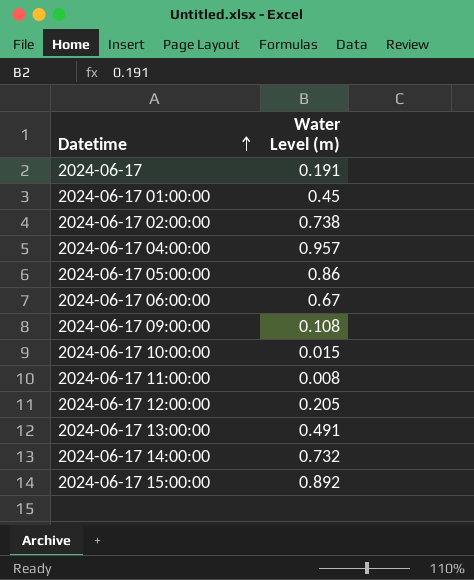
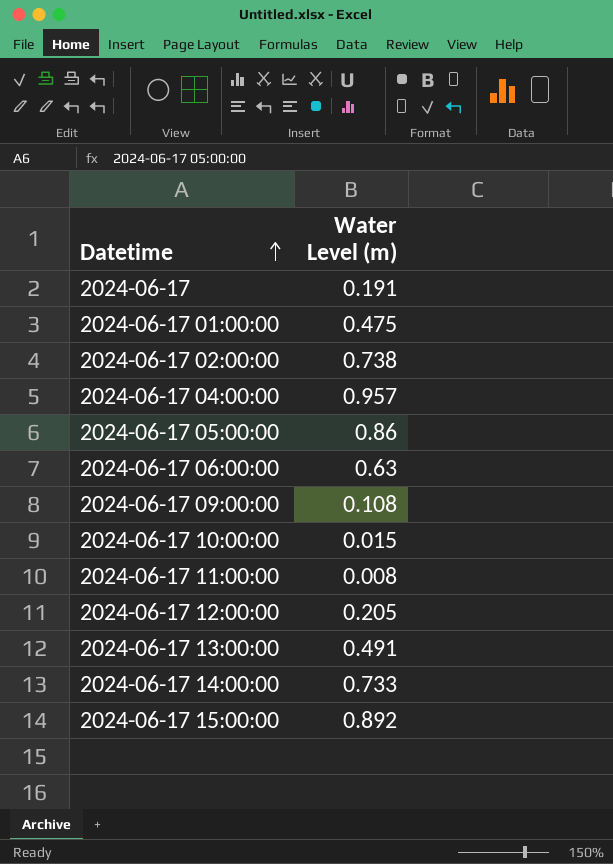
2024-06-17 01:00:00 | Water Level (m): 0.45 -> 0.475
2024-06-17 06:00:00 | Water Level (m): 0.67 -> 0.63
2024-06-17 14:00:00 | Water Level (m): 0.732 -> 0.733

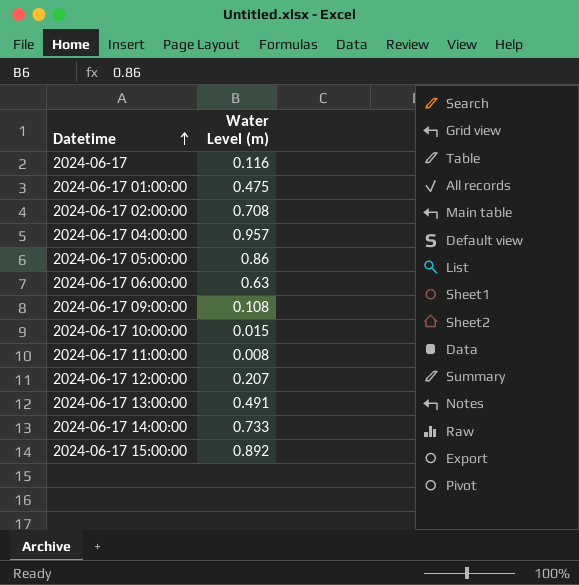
2024-06-17 | Water Level (m): 0.191 -> 0.116
2024-06-17 02:00:00 | Water Level (m): 0.738 -> 0.708
2024-06-17 12:00:00 | Water Level (m): 0.205 -> 0.207

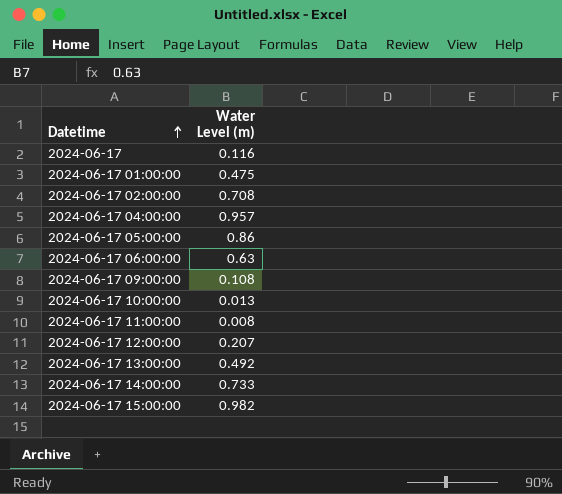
2024-06-17 10:00:00 | Water Level (m): 0.015 -> 0.013
2024-06-17 13:00:00 | Water Level (m): 0.491 -> 0.492
2024-06-17 15:00:00 | Water Level (m): 0.892 -> 0.982

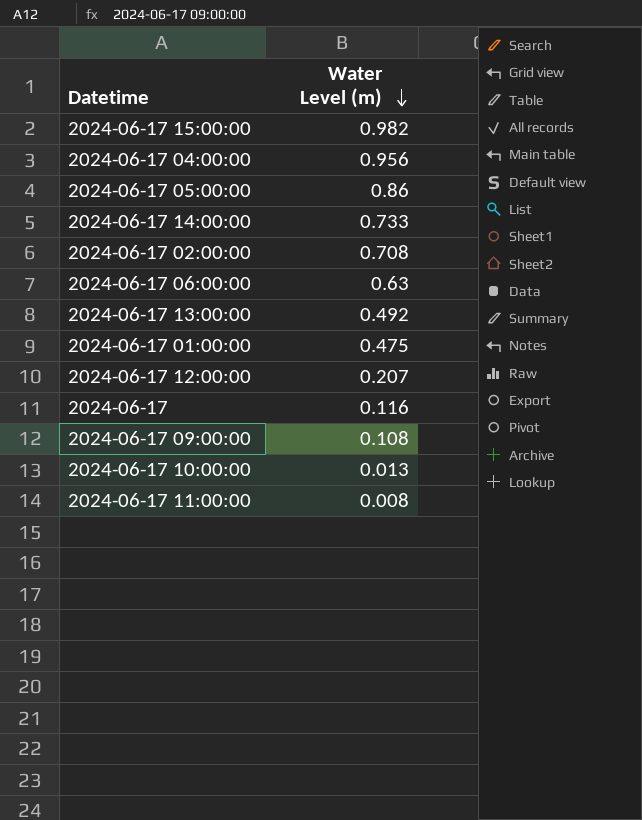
row order: Datetime ascending -> Water Level (m) descending
2024-06-17 04:00:00 | Water Level (m): 0.957 -> 0.956

